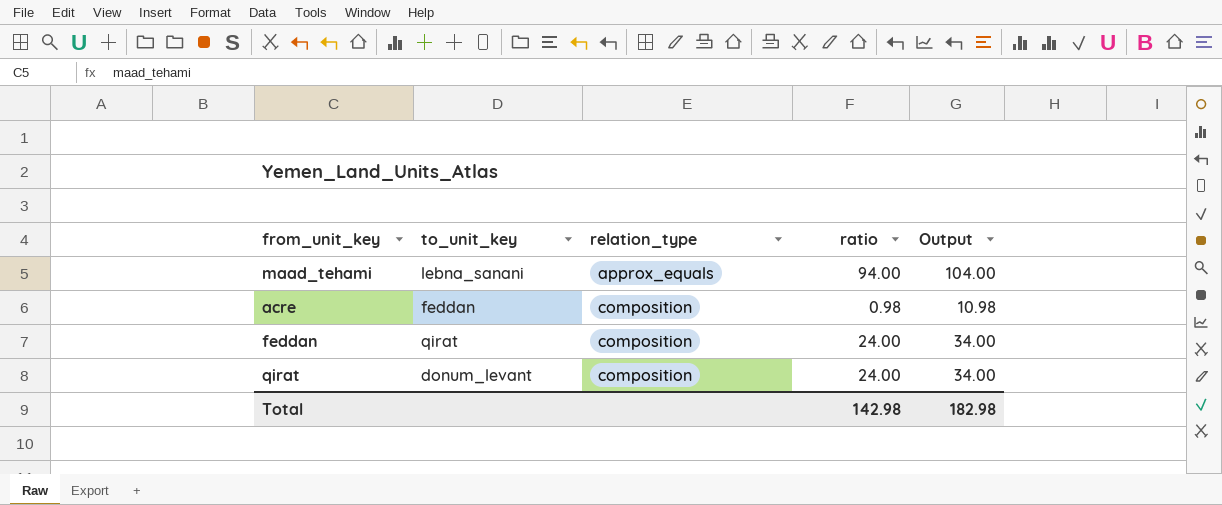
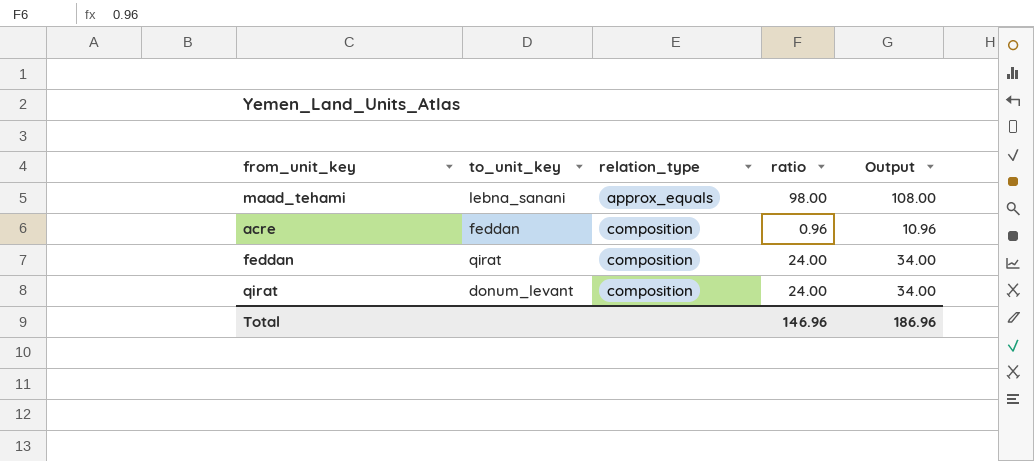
maad_tehami | ratio: 94.00 -> 98.00
maad_tehami | Output: 104.00 -> 108.00
acre | ratio: 0.98 -> 0.96
acre | Output: 10.98 -> 10.96
Total | ratio: 142.98 -> 146.96
Total | Output: 182.98 -> 186.96

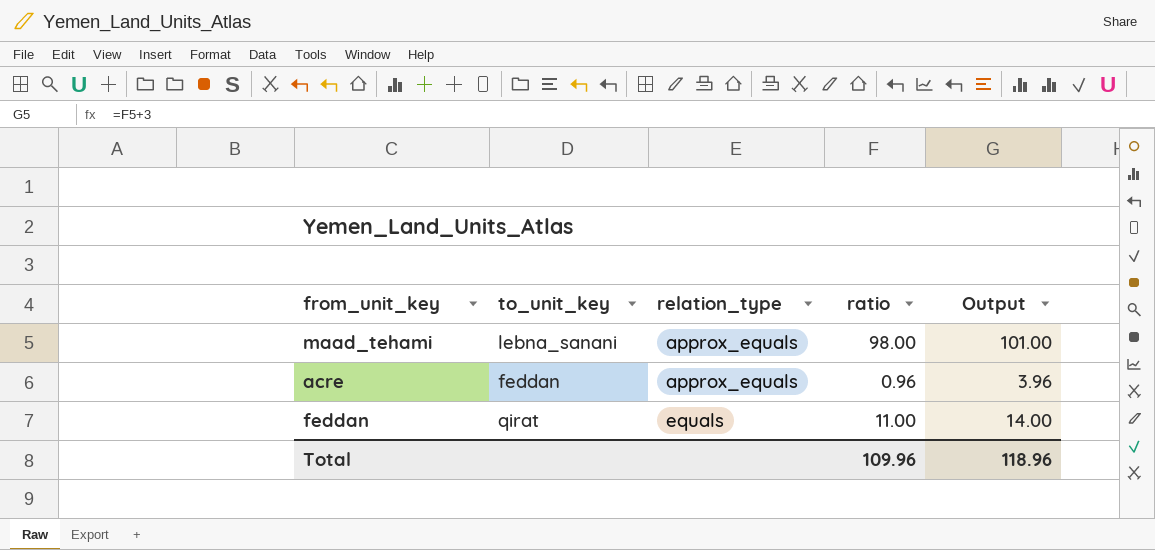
column Output | formula: [ratio] + 10 -> [ratio] + 3
row qirat: donum_levant | composition | 24.00 | 34.00 -> none
acre | relation_type: composition -> approx_equals
feddan | relation_type: composition -> equals
feddan | ratio: 24.00 -> 11.00
Total | ratio: 146.96 -> 109.96
Total | Output: 186.96 -> 118.96

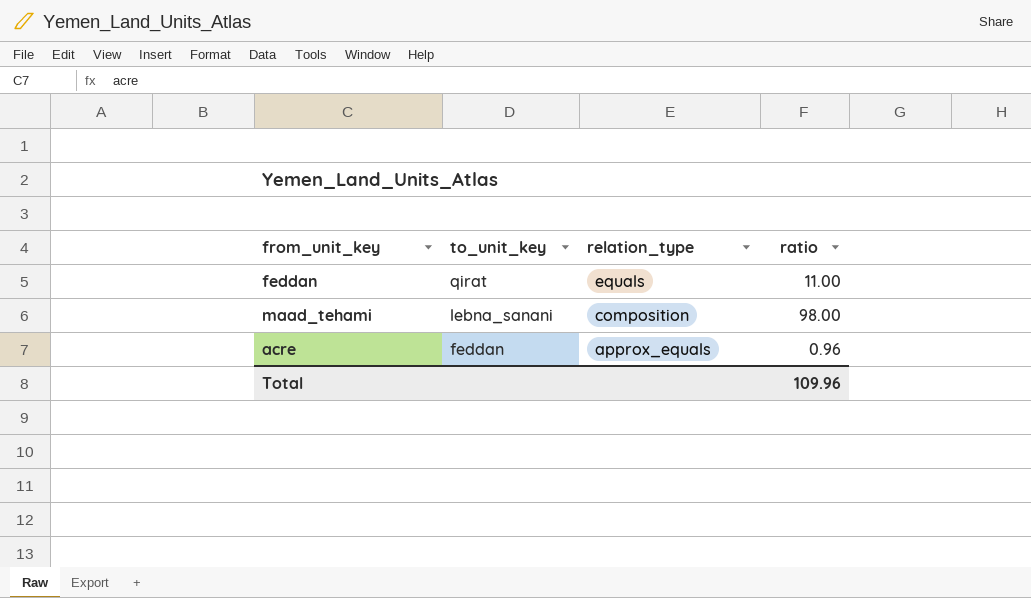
row order: relation_type ascending -> to_unit_key descending
column Output | formula: [ratio] + 3 -> none
maad_tehami | relation_type: approx_equals -> composition

